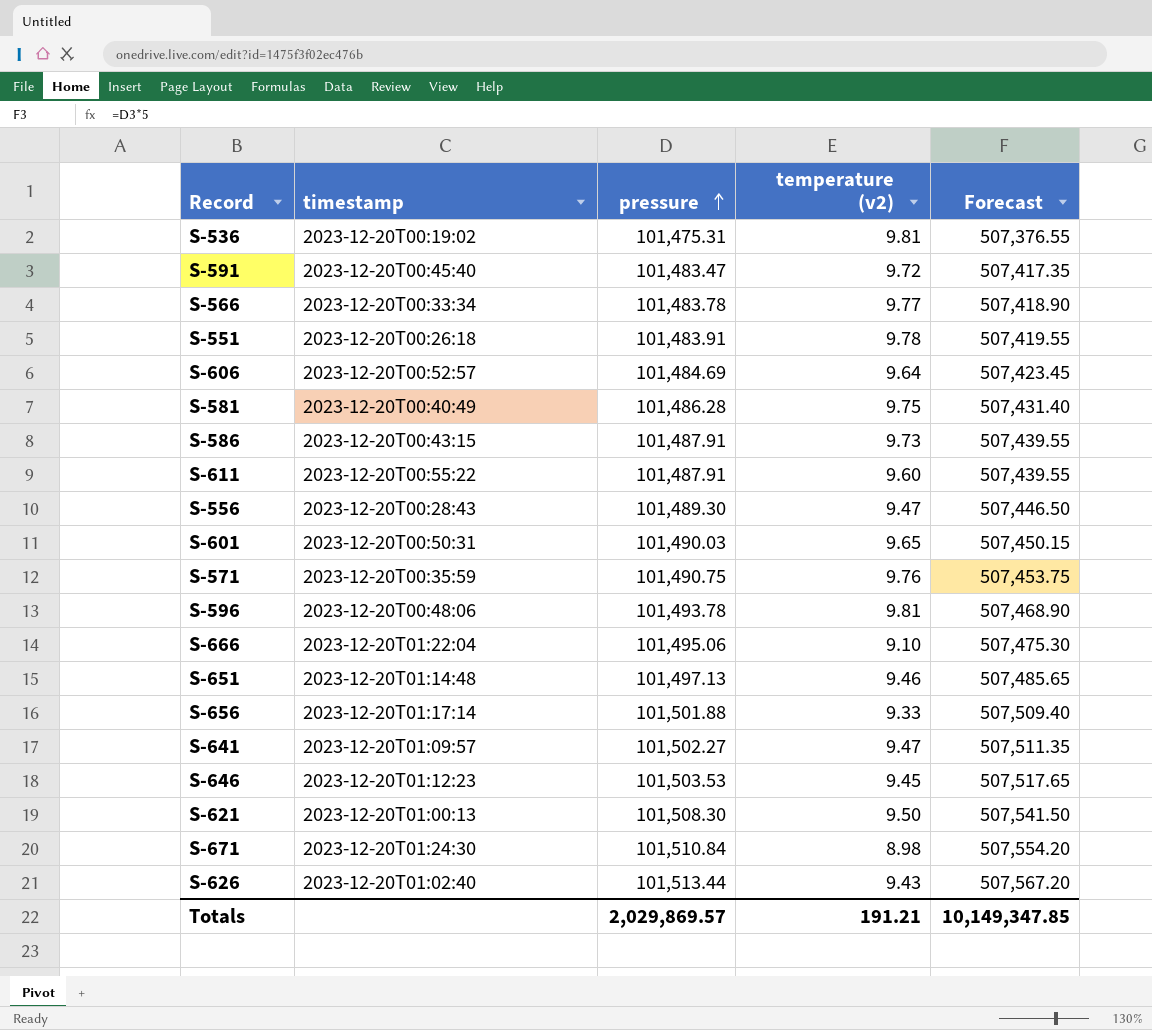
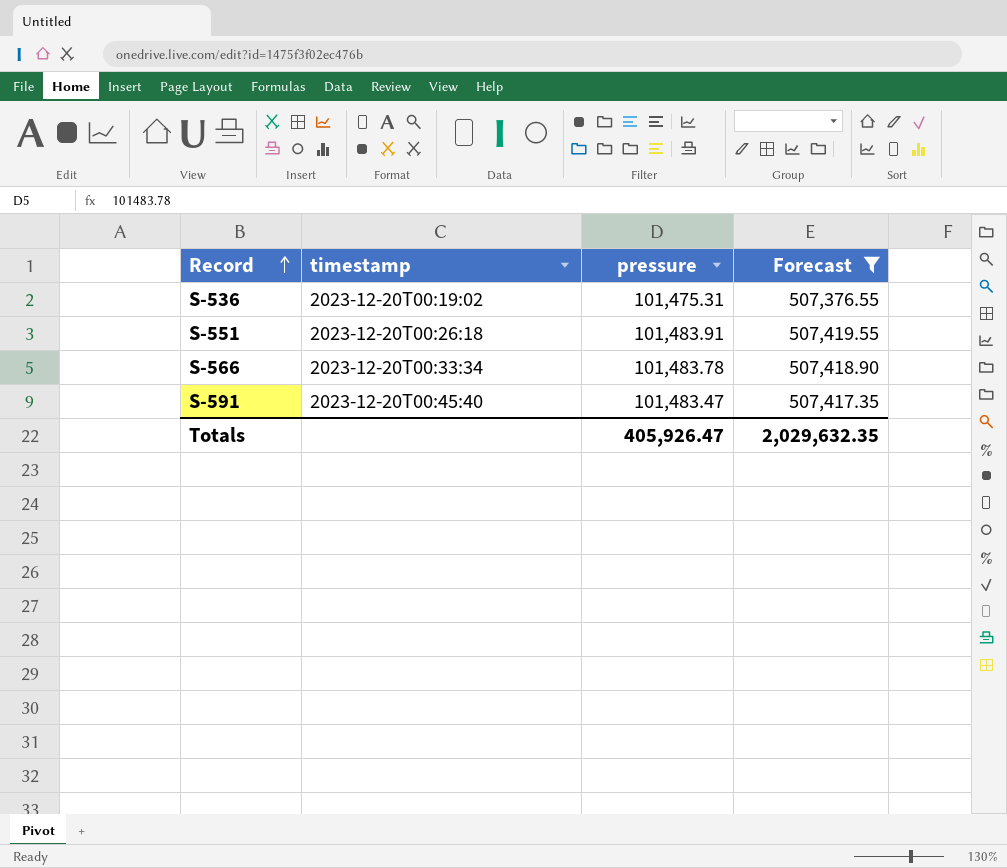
filter: none -> Forecast <= 507,419.55
row order: pressure ascending -> Record ascending
column temperature (v2) | position: 4 -> none
Totals | pressure: 2,029,869.57 -> 405,926.47
Totals | Forecast: 10,149,347.85 -> 2,029,632.35

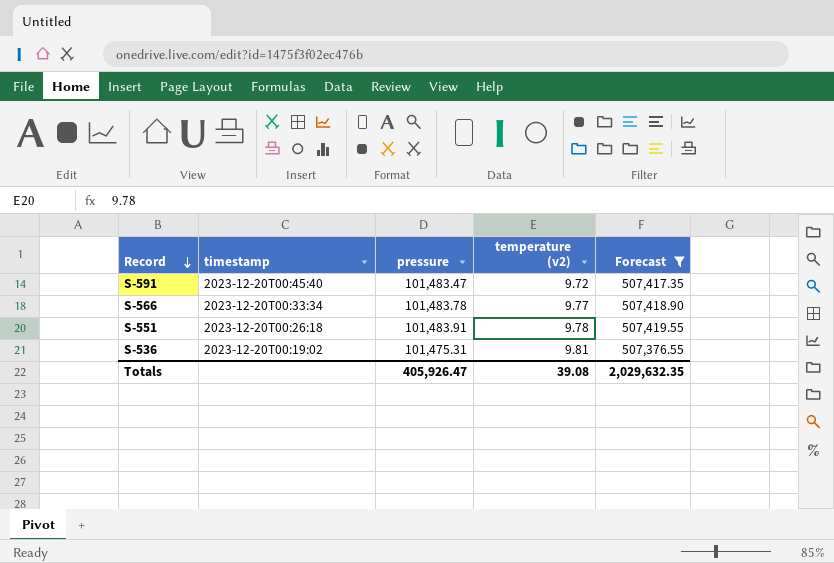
row order: Record ascending -> Record descending
column temperature (v2) | position: none -> 4

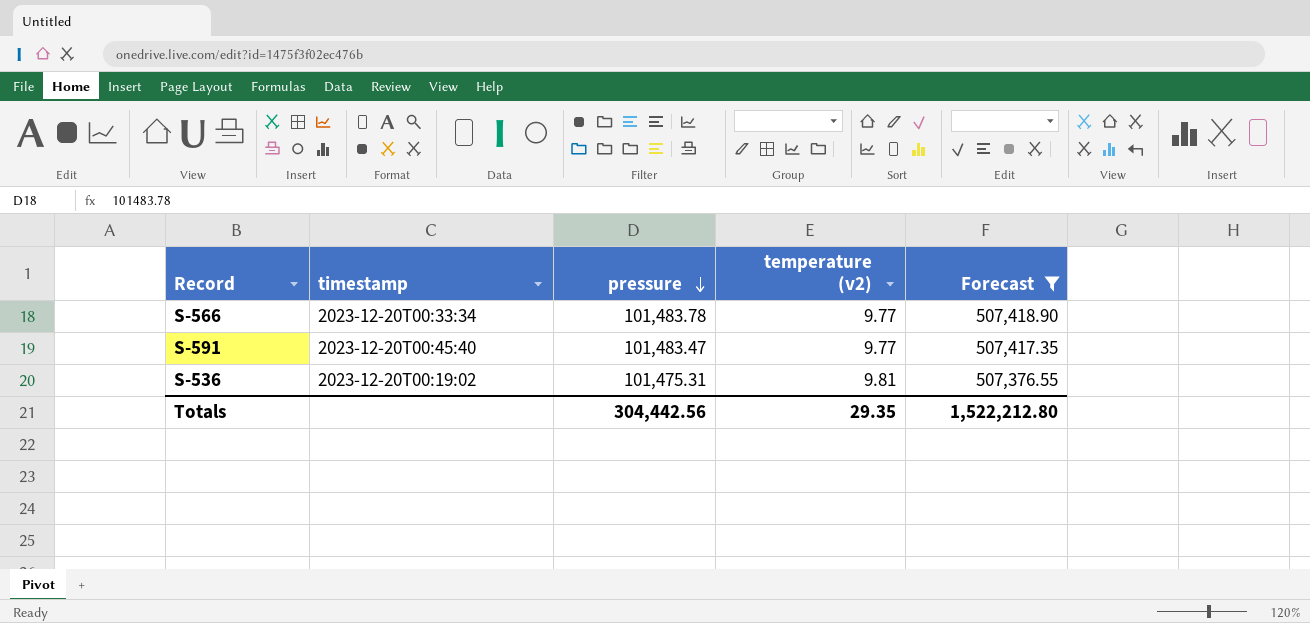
row order: Record descending -> pressure descending
row S-551: 2023-12-20T00:26:18 | 101,483.91 | 9.78 | 507,419.55 -> none
S-591 | temperature (v2): 9.72 -> 9.77
Totals | pressure: 405,926.47 -> 304,442.56
Totals | temperature (v2): 39.08 -> 29.35
Totals | Forecast: 2,029,632.35 -> 1,522,212.80

